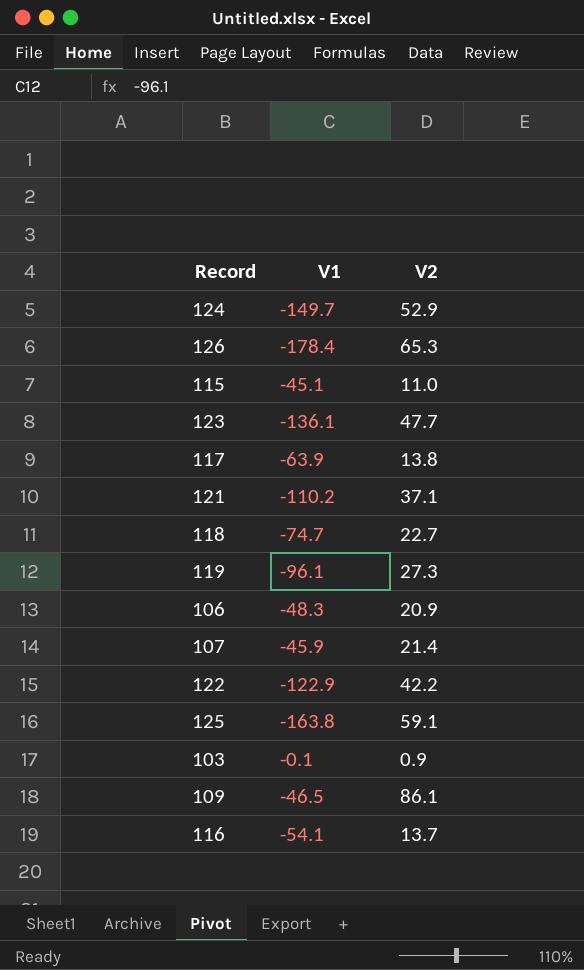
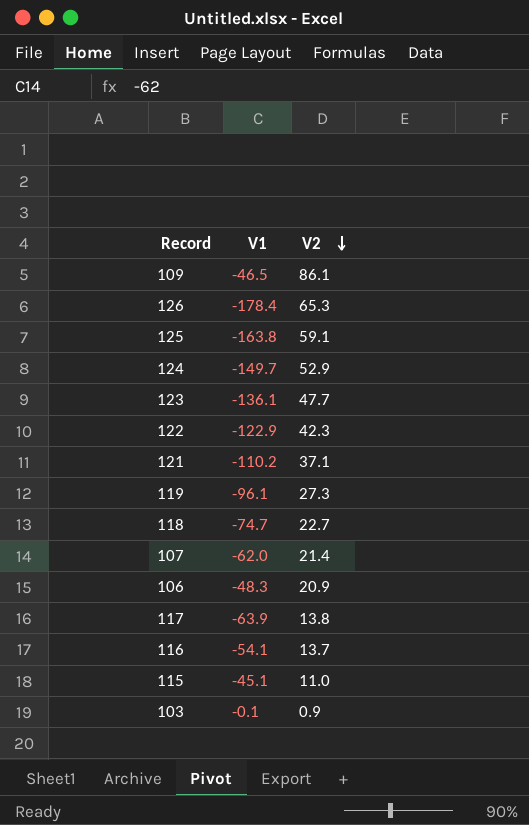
row order: none -> V2 descending
122 | V2: 42.2 -> 42.3
107 | V1: -45.9 -> -62.0

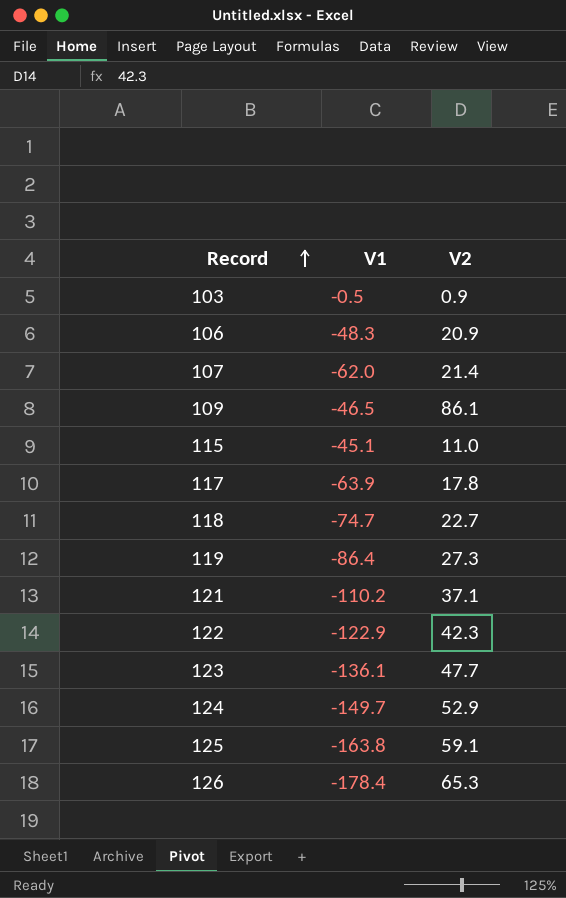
row order: V2 descending -> Record ascending
row 116: -54.1 | 13.7 -> none
103 | V1: -0.1 -> -0.5
117 | V2: 13.8 -> 17.8
119 | V1: -96.1 -> -86.4

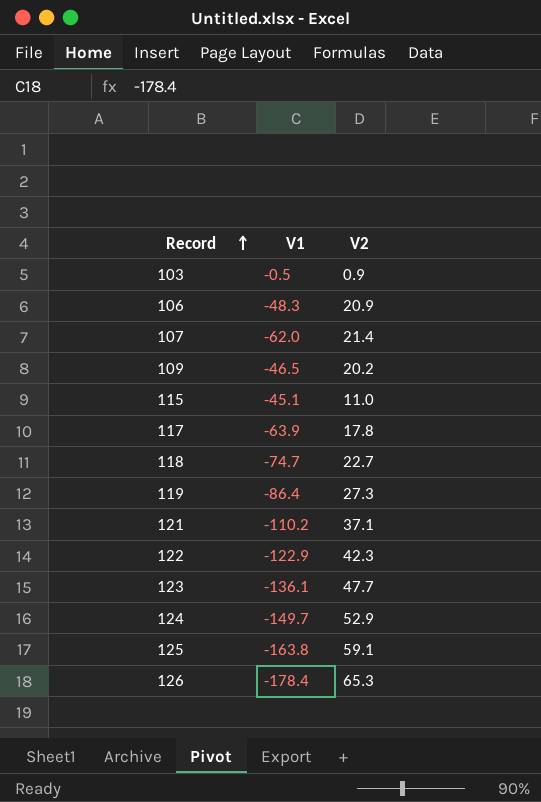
109 | V2: 86.1 -> 20.2

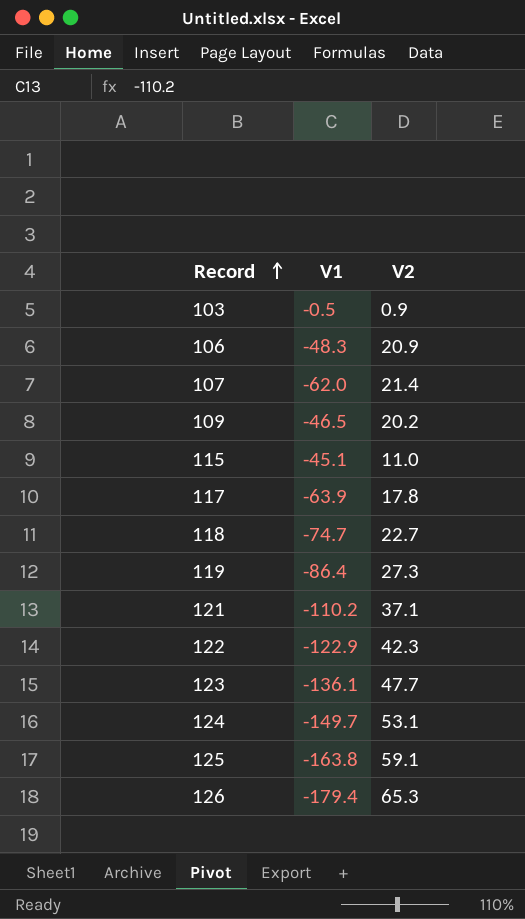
124 | V2: 52.9 -> 53.1
126 | V1: -178.4 -> -179.4

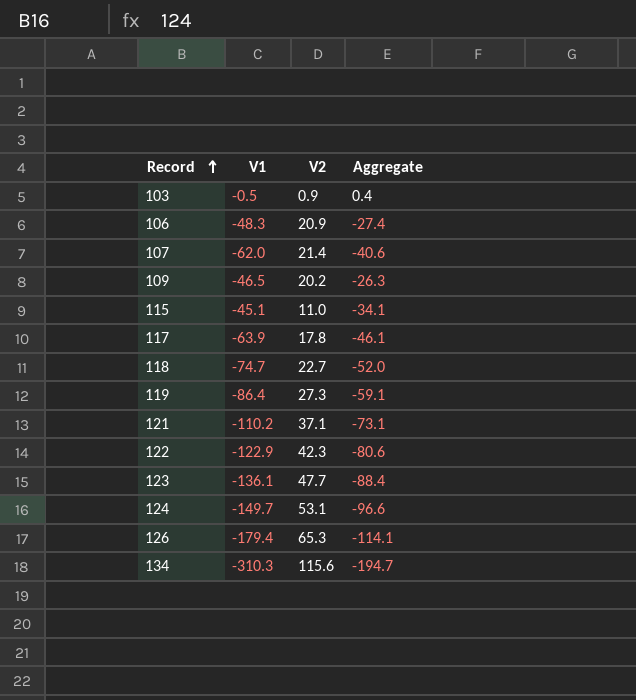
column Aggregate | formula: none -> [V1] + [V2]
row 125: -163.8 | 59.1 -> none
row 134: none -> -310.3 | 115.6 | -194.7

